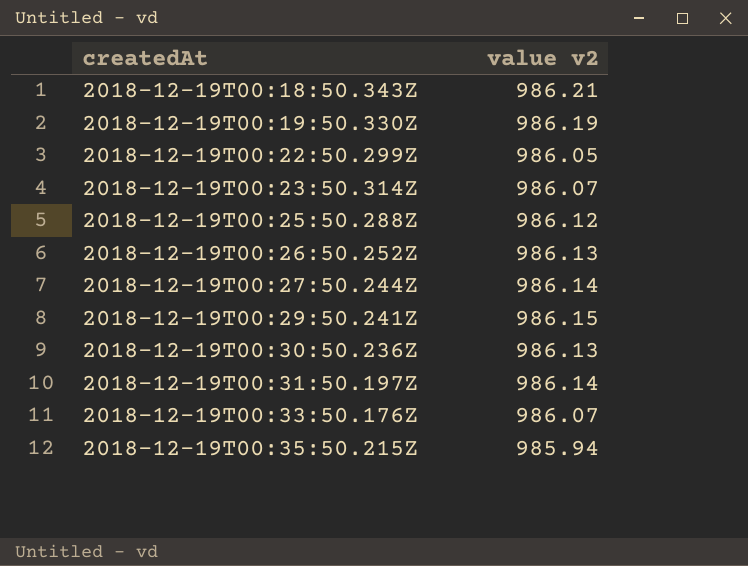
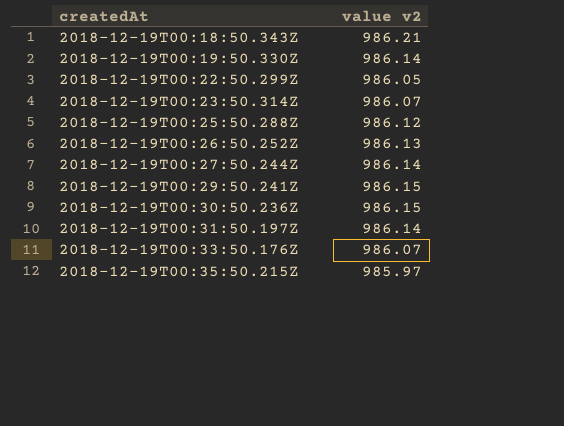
2018-12-19T00:19:50.330Z | value v2: 986.19 -> 986.14
2018-12-19T00:30:50.236Z | value v2: 986.13 -> 986.15
2018-12-19T00:35:50.215Z | value v2: 985.94 -> 985.97

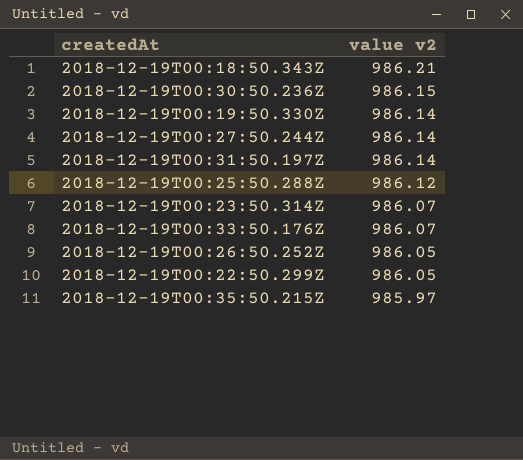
row order: createdAt ascending -> value v2 descending
row 2018-12-19T00:29:50.241Z: 986.15 -> none
2018-12-19T00:26:50.252Z | value v2: 986.13 -> 986.05

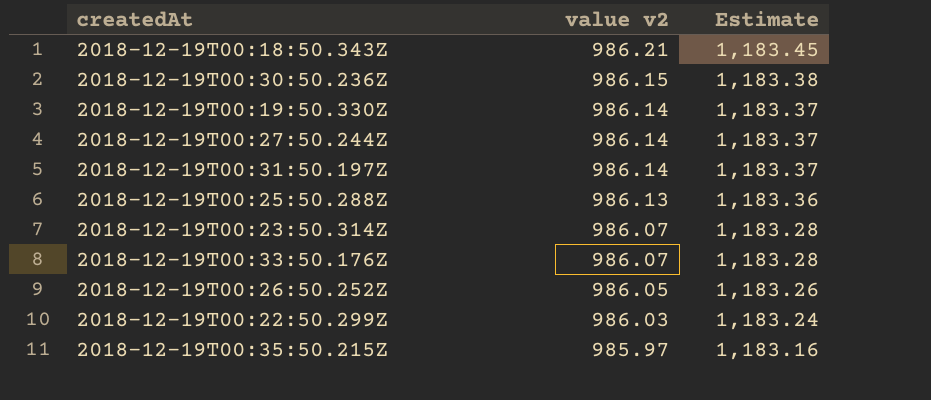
column Estimate | formula: none -> [value v2] * 1.2
2018-12-19T00:25:50.288Z | value v2: 986.12 -> 986.13
2018-12-19T00:22:50.299Z | value v2: 986.05 -> 986.03

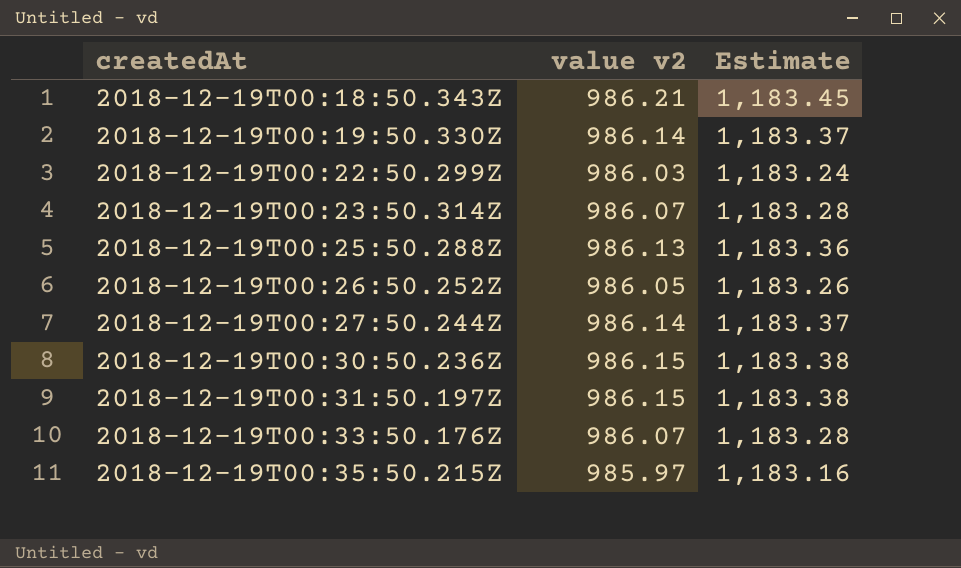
row order: value v2 descending -> createdAt ascending
2018-12-19T00:31:50.197Z | value v2: 986.14 -> 986.15
2018-12-19T00:31:50.197Z | Estimate: 1,183.37 -> 1,183.38

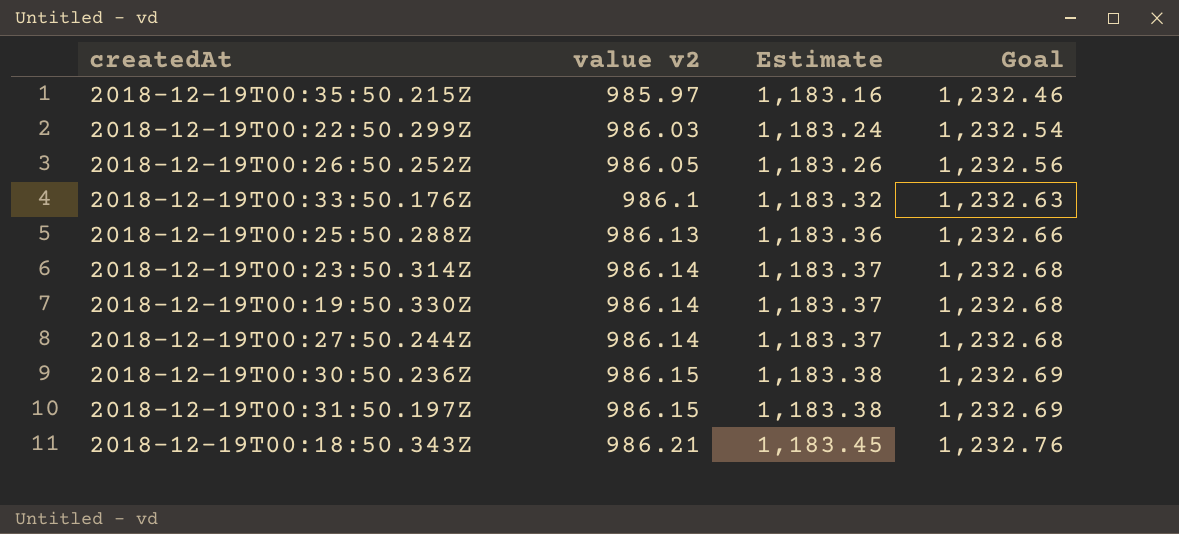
row order: createdAt ascending -> value v2 ascending
column Goal | formula: none -> [value v2] * 1.25
2018-12-19T00:33:50.176Z | value v2: 986.07 -> 986.1
2018-12-19T00:33:50.176Z | Estimate: 1,183.28 -> 1,183.32
2018-12-19T00:23:50.314Z | value v2: 986.07 -> 986.14
2018-12-19T00:23:50.314Z | Estimate: 1,183.28 -> 1,183.37

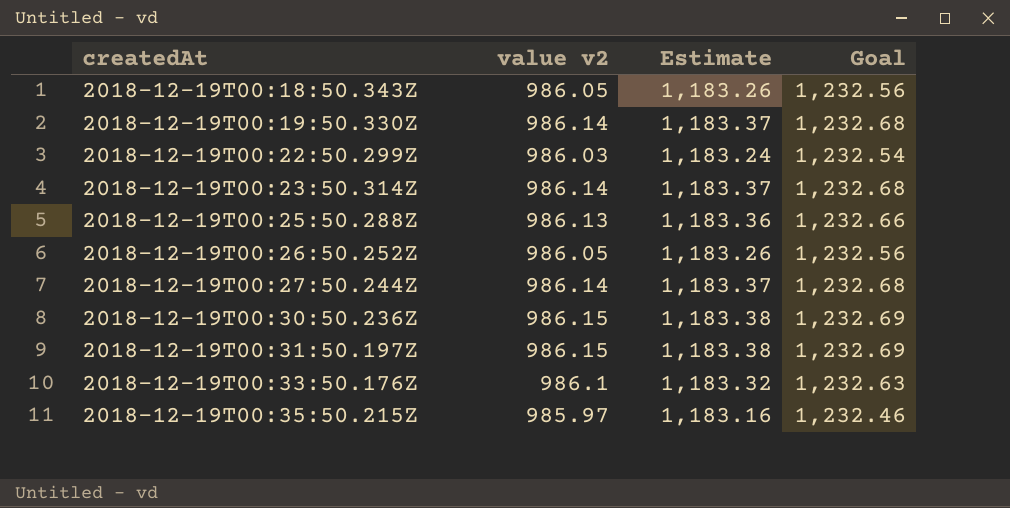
row order: value v2 ascending -> createdAt ascending
2018-12-19T00:18:50.343Z | value v2: 986.21 -> 986.05
2018-12-19T00:18:50.343Z | Estimate: 1,183.45 -> 1,183.26
2018-12-19T00:18:50.343Z | Goal: 1,232.76 -> 1,232.56

